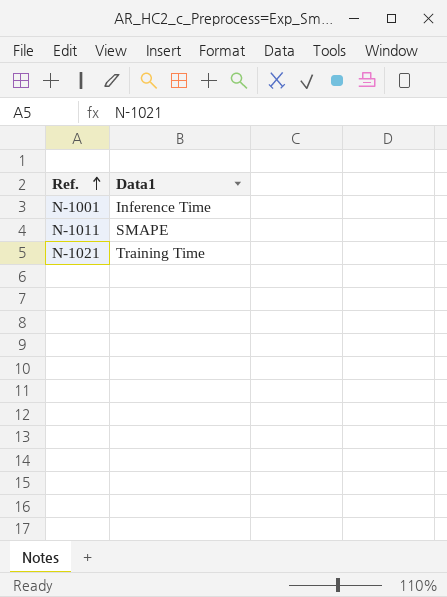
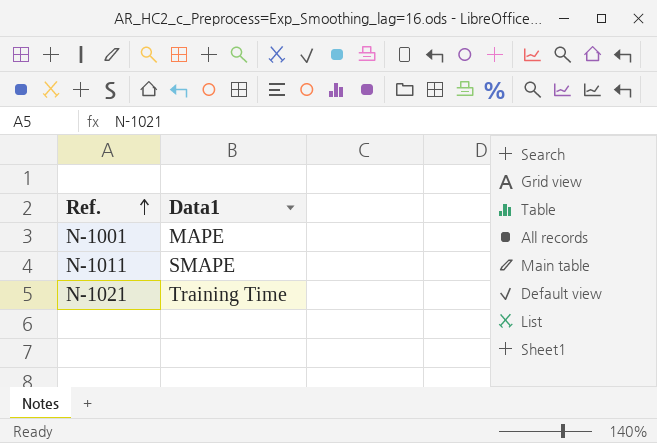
N-1001 | Data1: Inference Time -> MAPE

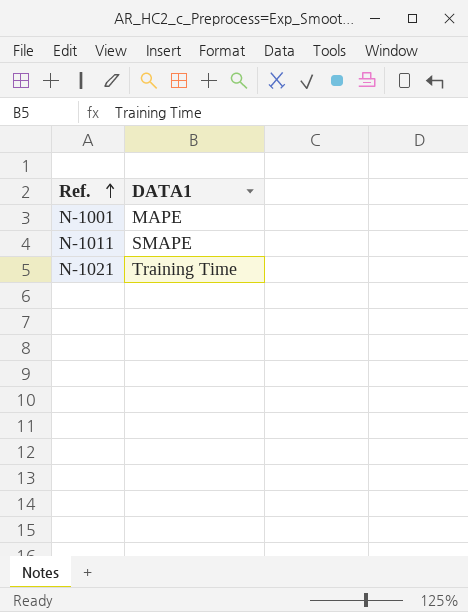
column name: Data1 -> DATA1

